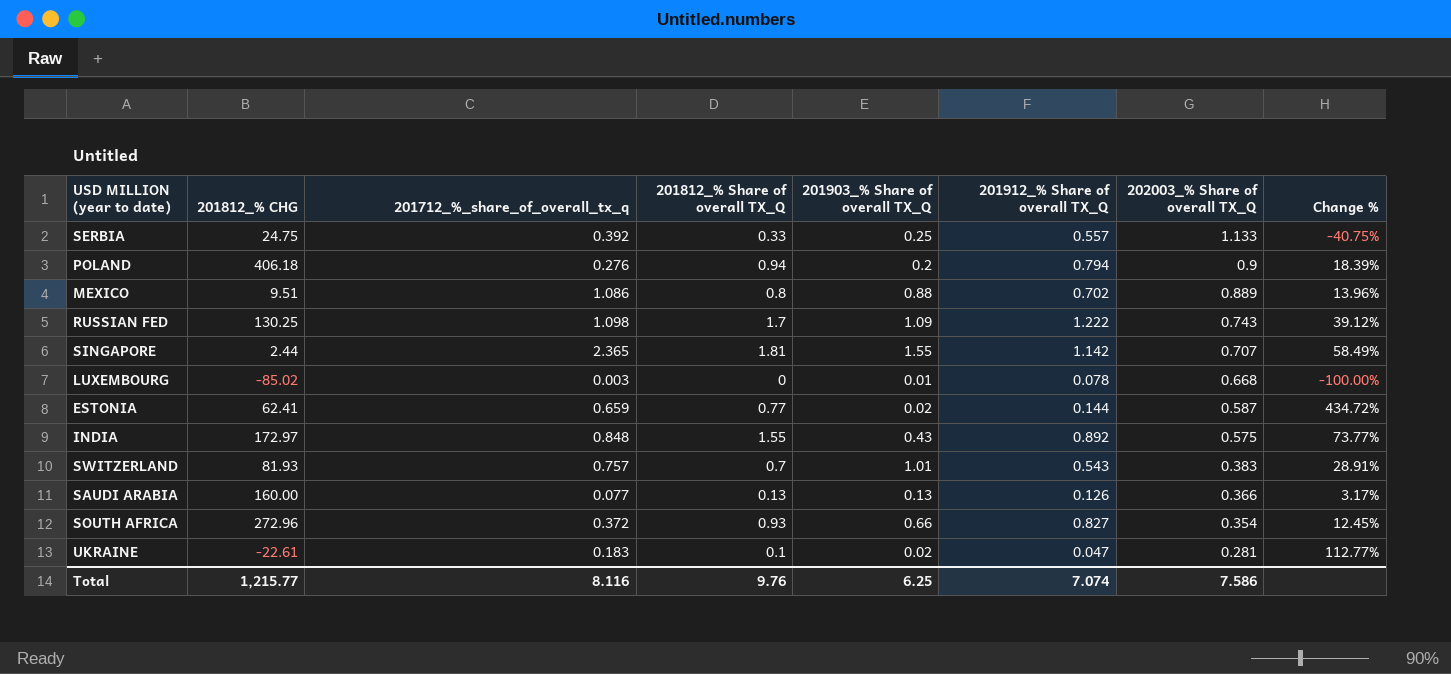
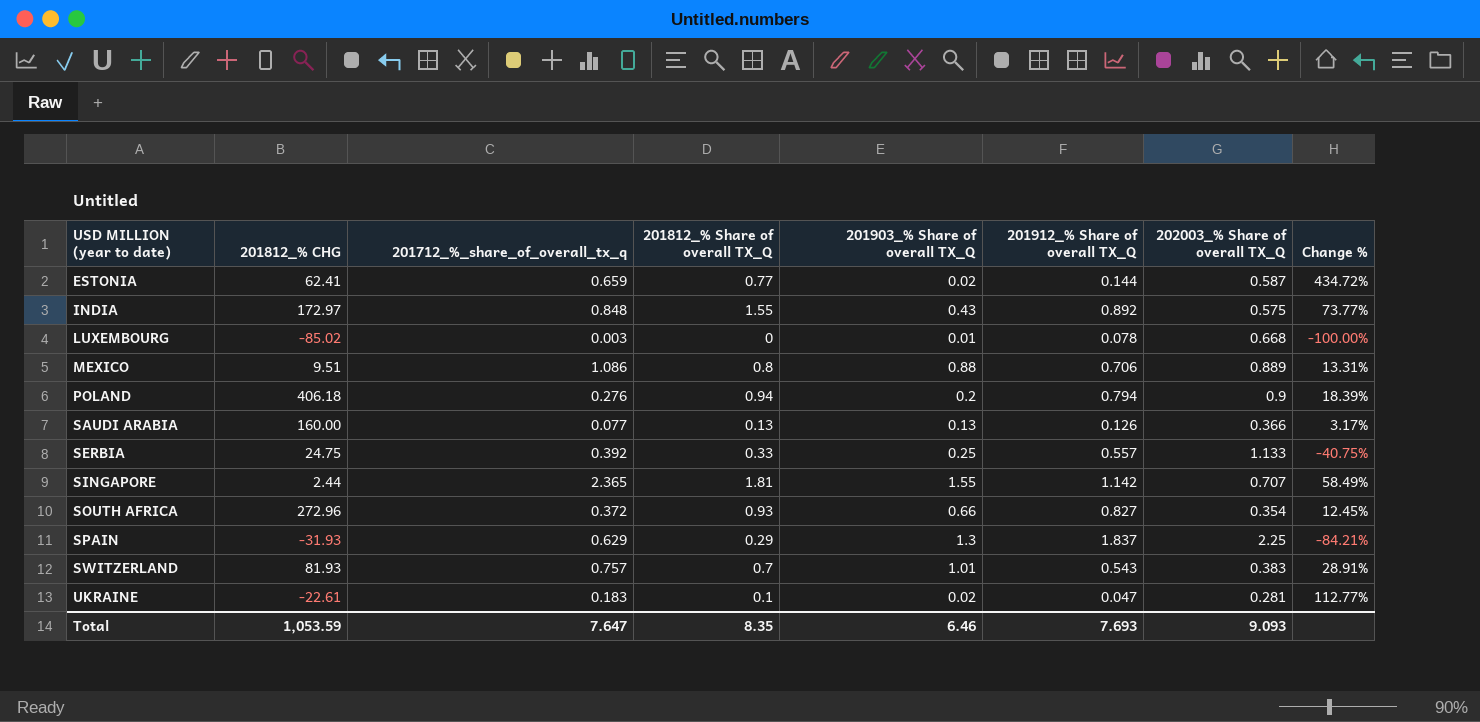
row order: 202003_% Share of overall TX_Q descending -> USD MILLION (year to date) ascending
row RUSSIAN FED: 130.25 | 1.098 | 1.7 | 1.09 | 1.222 | 0.743 | 39.12% -> none
MEXICO | 201912_% Share of overall TX_Q: 0.702 -> 0.706
MEXICO | Change %: 13.96% -> 13.31%
row SPAIN: none -> -31.93 | 0.629 | 0.29 | 1.3 | 1.837 | 2.25 | -84.21%
Total | 201812_% CHG: 1,215.77 -> 1,053.59
Total | 201712_%_share_of_overall_tx_q: 8.116 -> 7.647
Total | 201812_% Share of overall TX_Q: 9.76 -> 8.35
Total | 201903_% Share of overall TX_Q: 6.25 -> 6.46
Total | 201912_% Share of overall TX_Q: 7.074 -> 7.693
Total | 202003_% Share of overall TX_Q: 7.586 -> 9.093

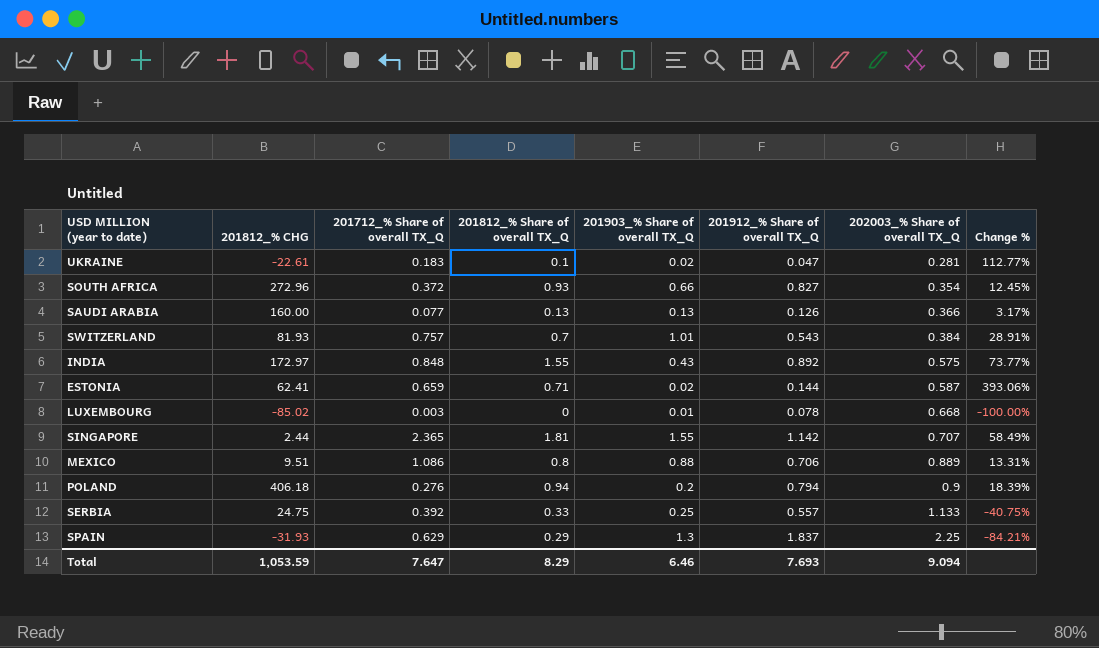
row order: USD MILLION (year to date) ascending -> 202003_% Share of overall TX_Q ascending
column name: 201712_%_share_of_overall_tx_q -> 201712_% Share of overall TX_Q
SWITZERLAND | 202003_% Share of overall TX_Q: 0.383 -> 0.384
ESTONIA | 201812_% Share of overall TX_Q: 0.77 -> 0.71
ESTONIA | Change %: 434.72% -> 393.06%
Total | 201812_% Share of overall TX_Q: 8.35 -> 8.29
Total | 202003_% Share of overall TX_Q: 9.093 -> 9.094

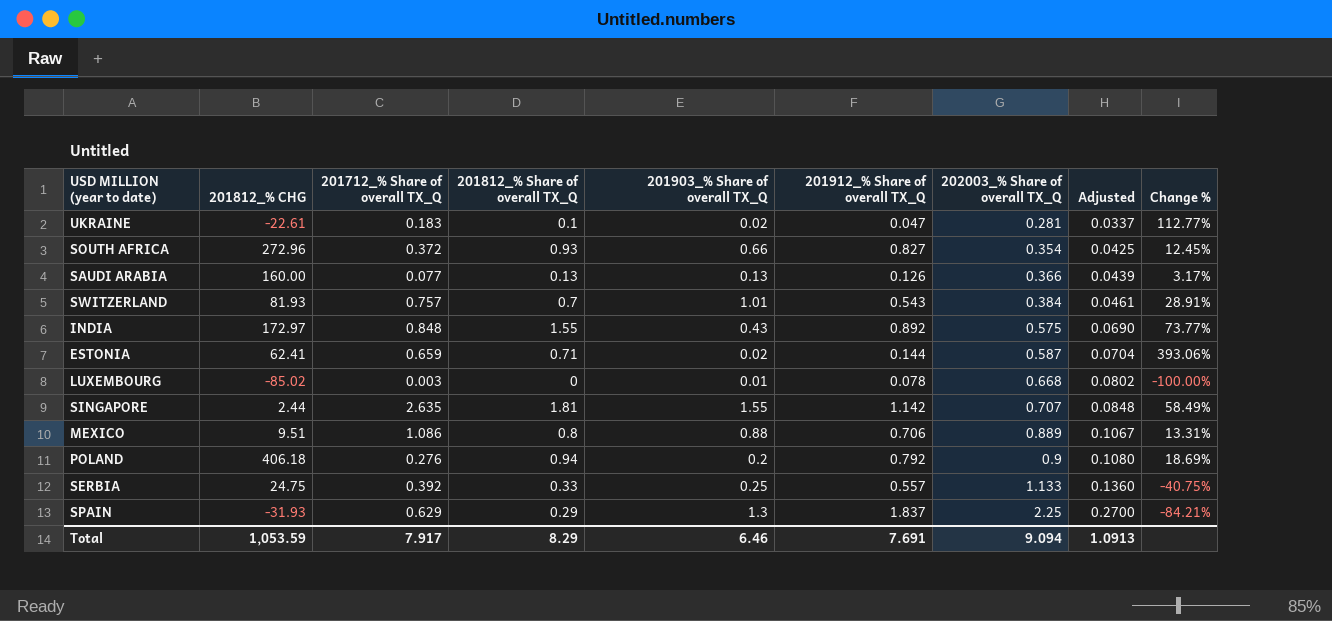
column Adjusted | formula: none -> [202003_% Share of overall TX_Q] * 0.12
SINGAPORE | 201712_% Share of overall TX_Q: 2.365 -> 2.635
POLAND | 201912_% Share of overall TX_Q: 0.794 -> 0.792
POLAND | Change %: 18.39% -> 18.69%
Total | 201712_% Share of overall TX_Q: 7.647 -> 7.917
Total | 201912_% Share of overall TX_Q: 7.693 -> 7.691

